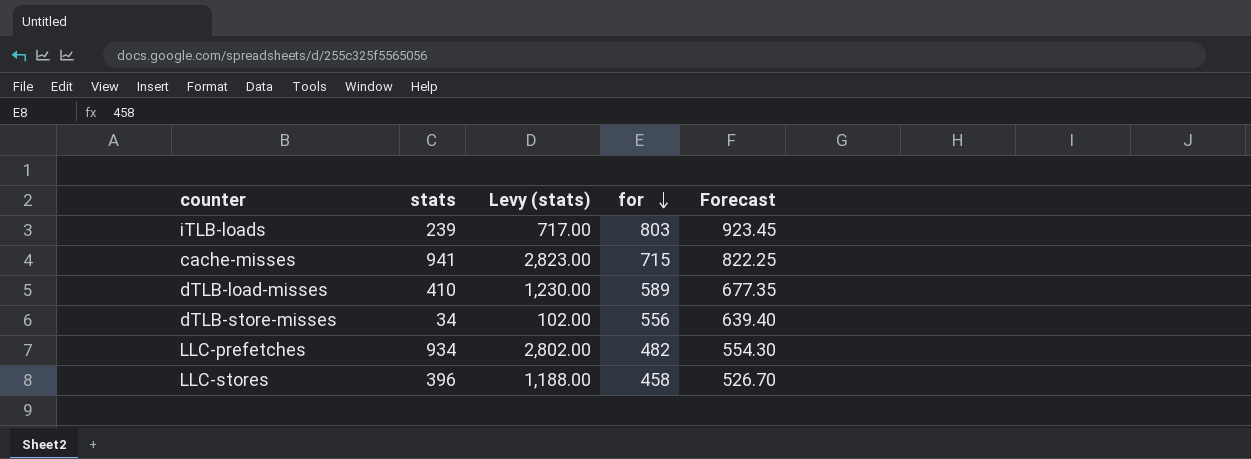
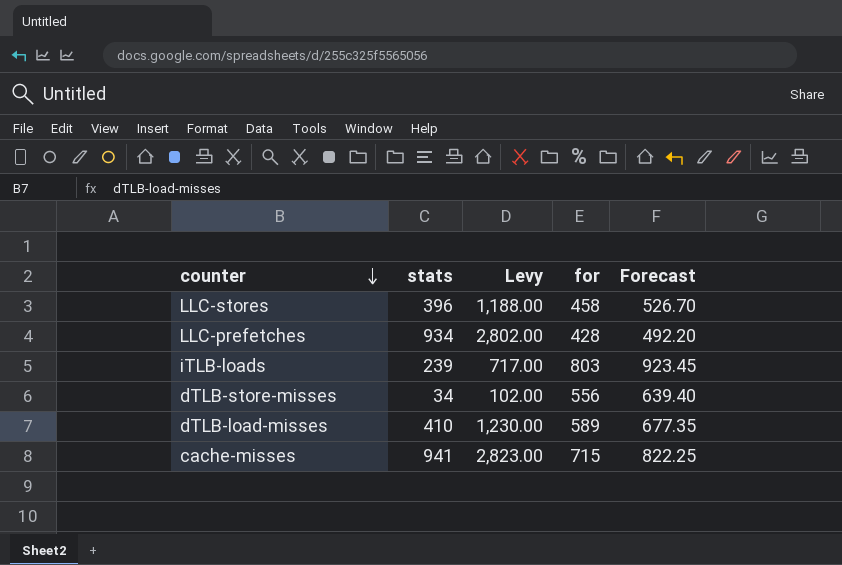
row order: for descending -> counter descending
column name: Levy (stats) -> Levy
LLC-prefetches | for: 482 -> 428
LLC-prefetches | Forecast: 554.30 -> 492.20

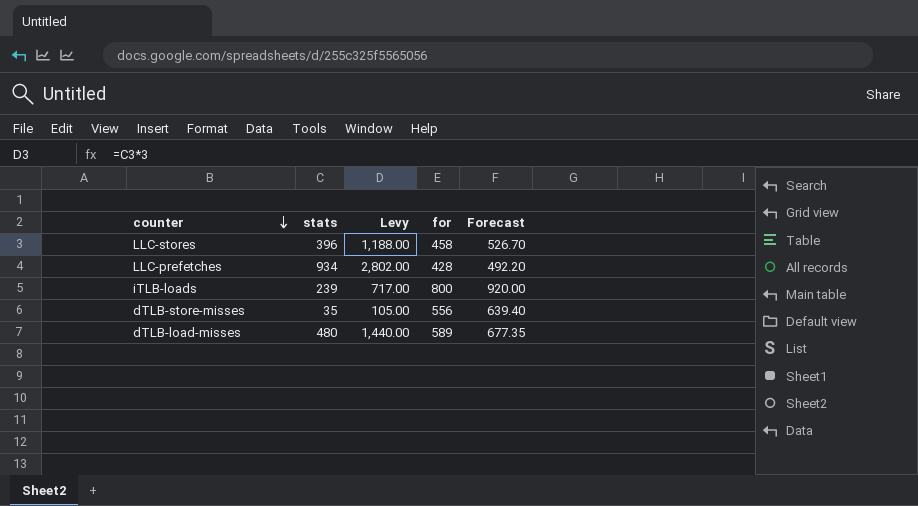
row cache-misses: 941 | 2,823.00 | 715 | 822.25 -> none
iTLB-loads | for: 803 -> 800
iTLB-loads | Forecast: 923.45 -> 920.00
dTLB-store-misses | stats: 34 -> 35
dTLB-store-misses | Levy: 102.00 -> 105.00
dTLB-load-misses | stats: 410 -> 480
dTLB-load-misses | Levy: 1,230.00 -> 1,440.00

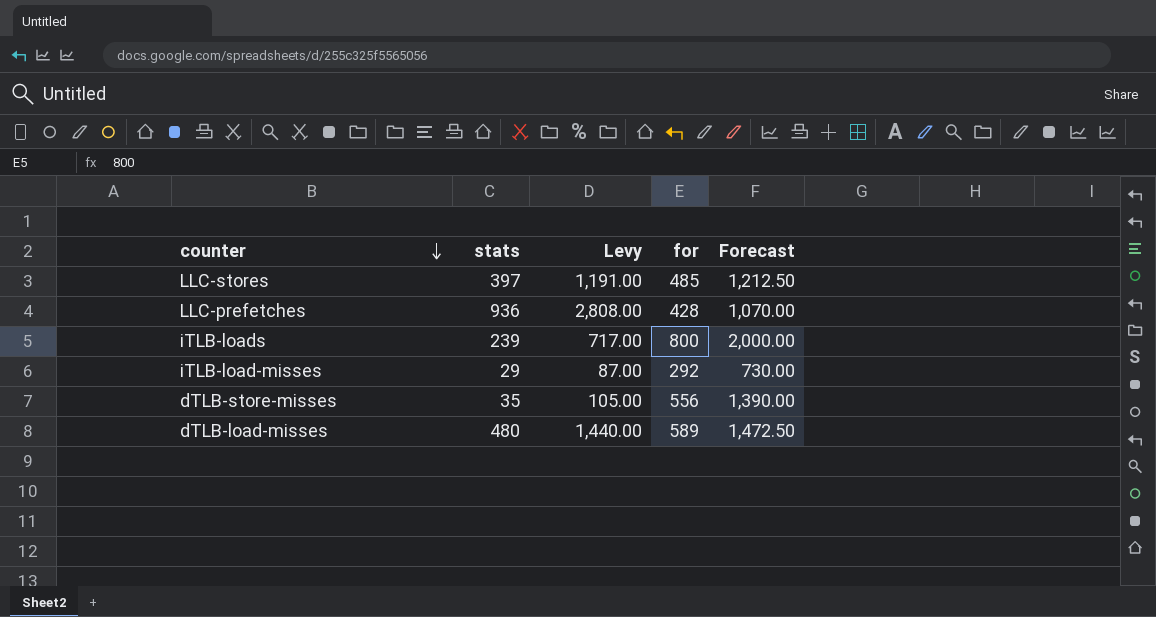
column Forecast | formula: [for] * 1.15 -> [for] * 2.5
LLC-stores | stats: 396 -> 397
LLC-stores | Levy: 1,188.00 -> 1,191.00
LLC-stores | for: 458 -> 485
LLC-prefetches | stats: 934 -> 936
LLC-prefetches | Levy: 2,802.00 -> 2,808.00
row iTLB-load-misses: none -> 29 | 87.00 | 292 | 730.00

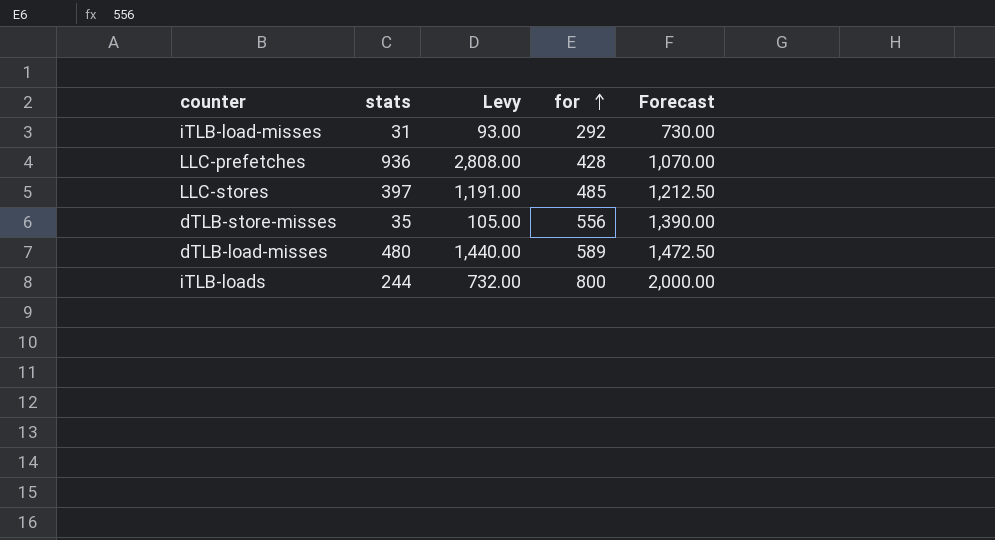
row order: counter descending -> for ascending
iTLB-load-misses | stats: 29 -> 31
iTLB-load-misses | Levy: 87.00 -> 93.00
iTLB-loads | stats: 239 -> 244
iTLB-loads | Levy: 717.00 -> 732.00

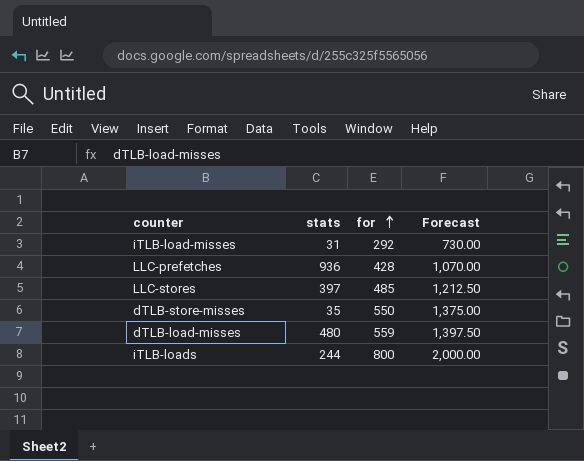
column Levy | formula: [stats] * 3 -> none
dTLB-store-misses | for: 556 -> 550
dTLB-store-misses | Forecast: 1,390.00 -> 1,375.00
dTLB-load-misses | for: 589 -> 559
dTLB-load-misses | Forecast: 1,472.50 -> 1,397.50

